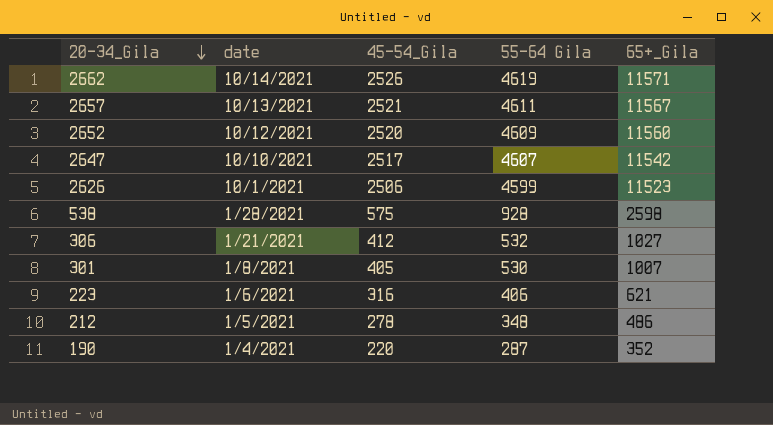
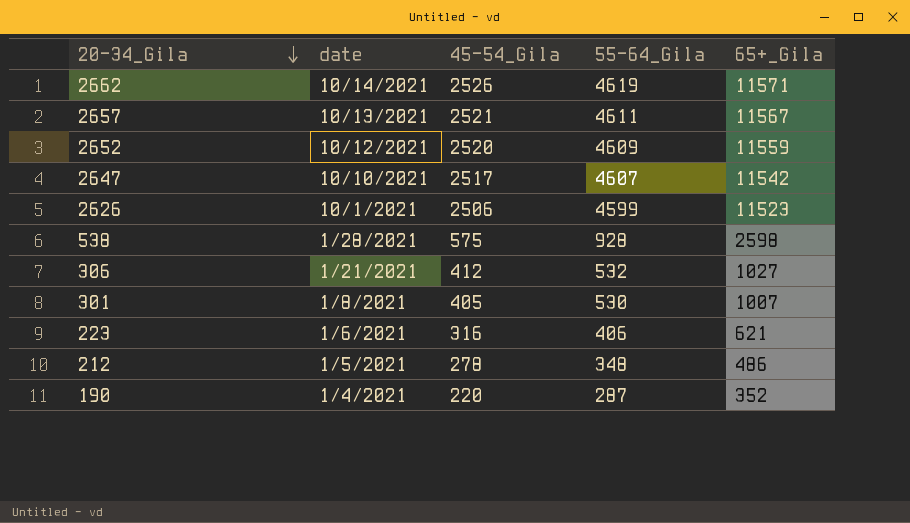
column name: 55-64 Gila -> 55-64_Gila
2652 | 65+_Gila: 11560 -> 11559

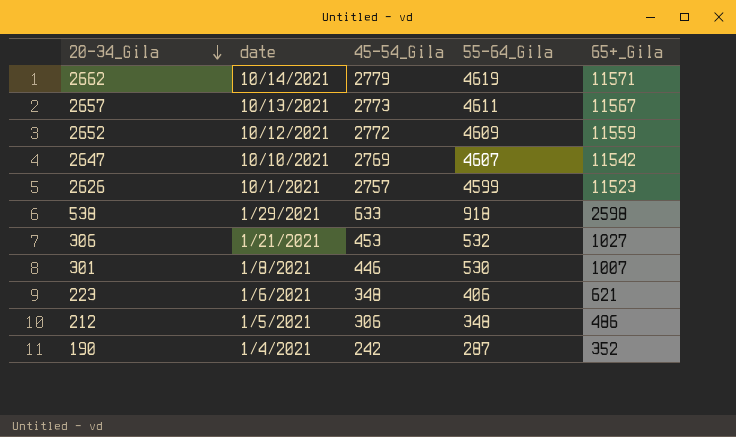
2662 | 45-54_Gila: 2526 -> 2779
2657 | 45-54_Gila: 2521 -> 2773
2652 | 45-54_Gila: 2520 -> 2772
2647 | 45-54_Gila: 2517 -> 2769
2626 | 45-54_Gila: 2506 -> 2757
538 | date: 1/28/2021 -> 1/29/2021
538 | 45-54_Gila: 575 -> 633
538 | 55-64_Gila: 928 -> 918
306 | 45-54_Gila: 412 -> 453
301 | 45-54_Gila: 405 -> 446
223 | 45-54_Gila: 316 -> 348
212 | 45-54_Gila: 278 -> 306
190 | 45-54_Gila: 220 -> 242

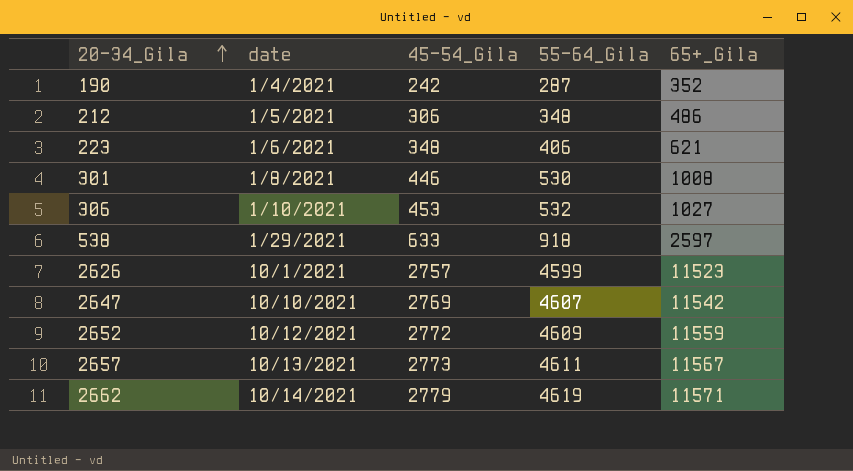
row order: 20-34_Gila descending -> 20-34_Gila ascending
301 | 65+_Gila: 1007 -> 1008
306 | date: 1/21/2021 -> 1/10/2021
538 | 65+_Gila: 2598 -> 2597

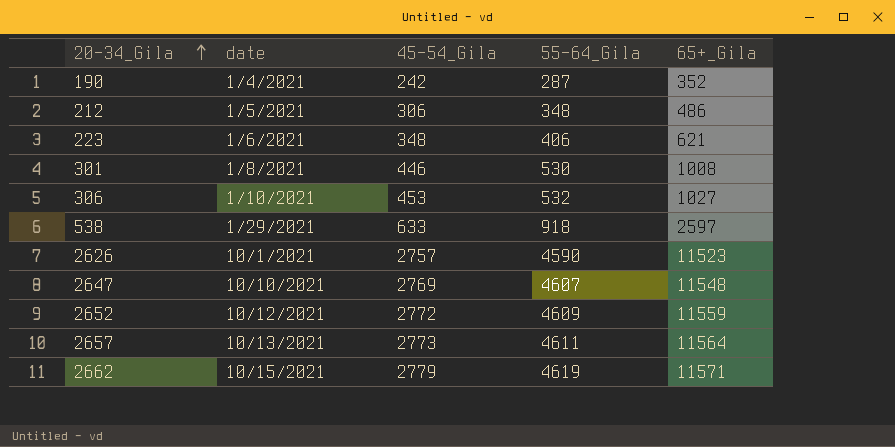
2626 | 55-64_Gila: 4599 -> 4590
2647 | 65+_Gila: 11542 -> 11548
2657 | 65+_Gila: 11567 -> 11564
2662 | date: 10/14/2021 -> 10/15/2021

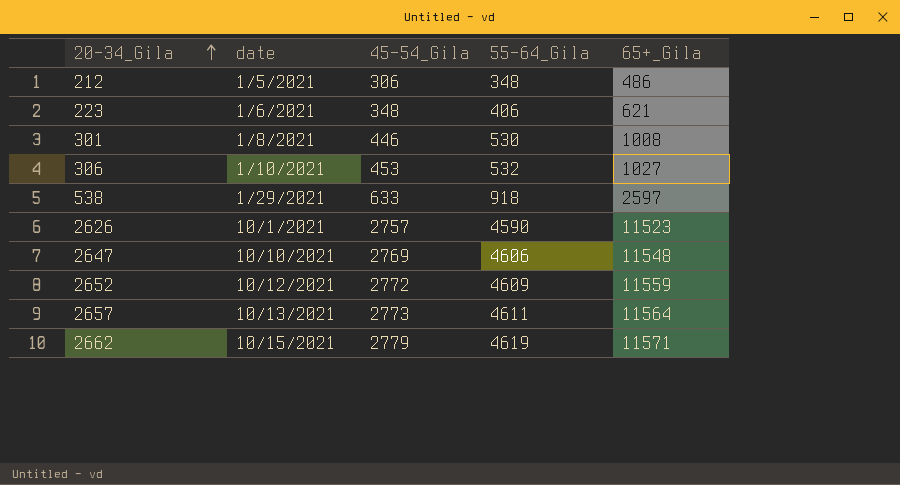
row 190: 1/4/2021 | 242 | 287 | 352 -> none
2647 | 55-64_Gila: 4607 -> 4606

